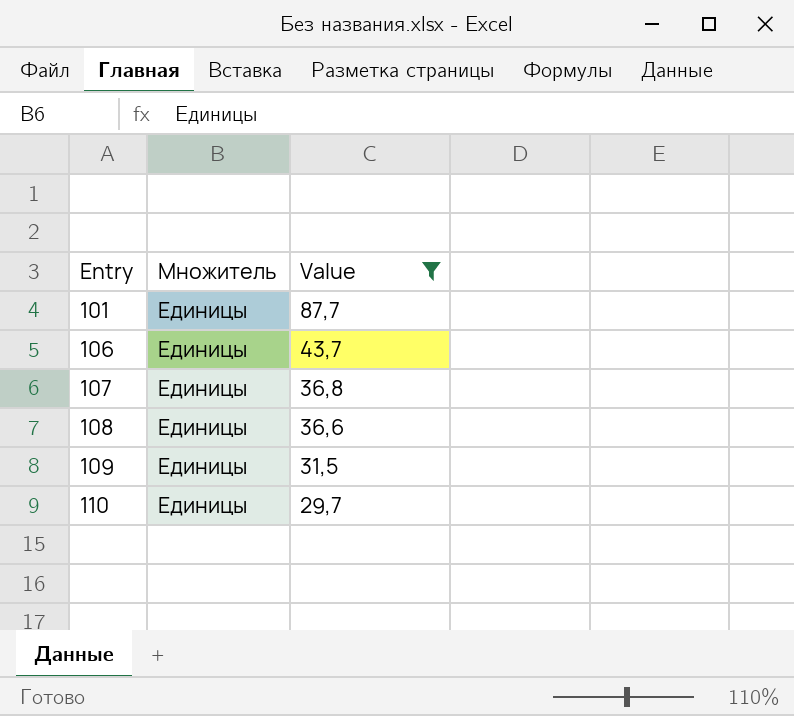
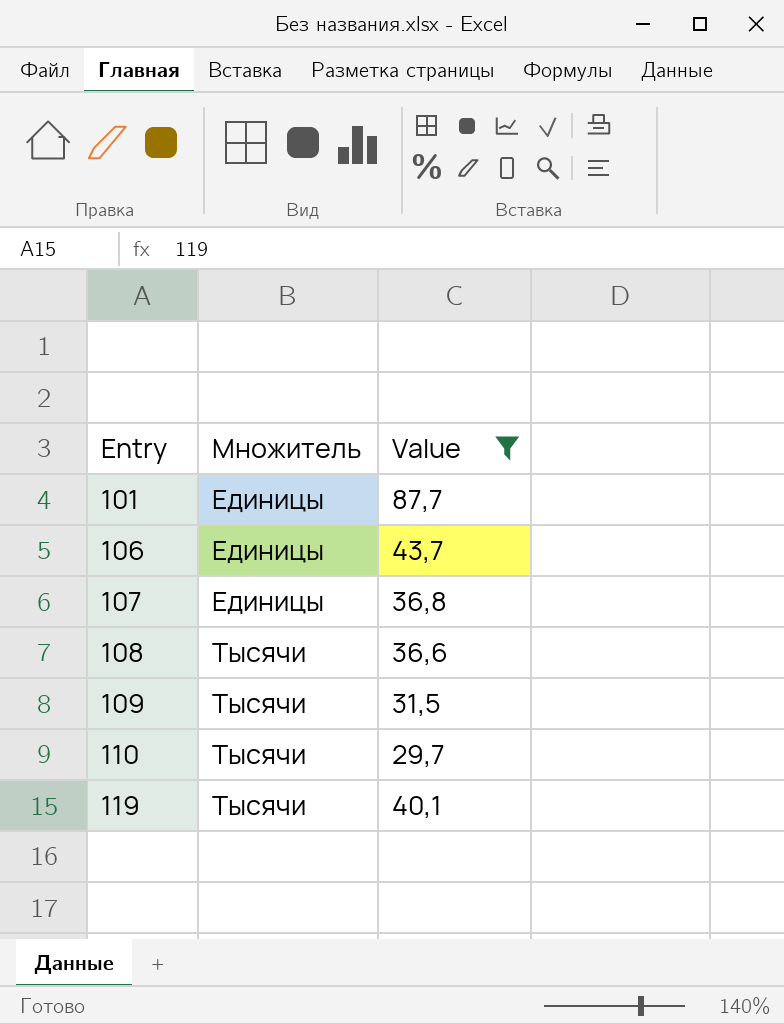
108 | Множитель: Единицы -> Тысячи
109 | Множитель: Единицы -> Тысячи
110 | Множитель: Единицы -> Тысячи
row 119: none -> Тысячи | 40,1

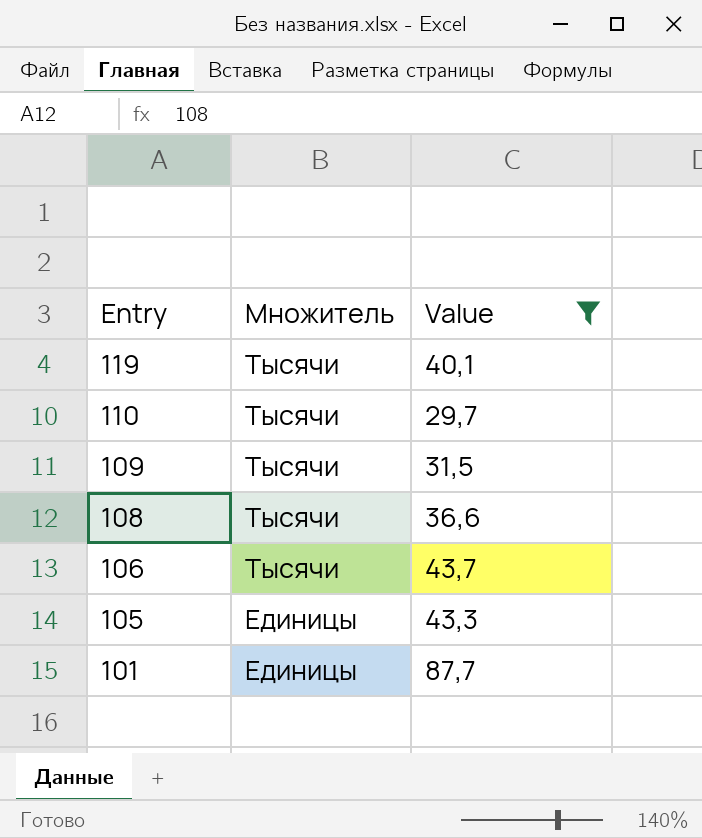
row order: Entry ascending -> Entry descending
row 107: Единицы | 36,8 -> none
106 | Множитель: Единицы -> Тысячи
row 105: none -> Единицы | 43,3

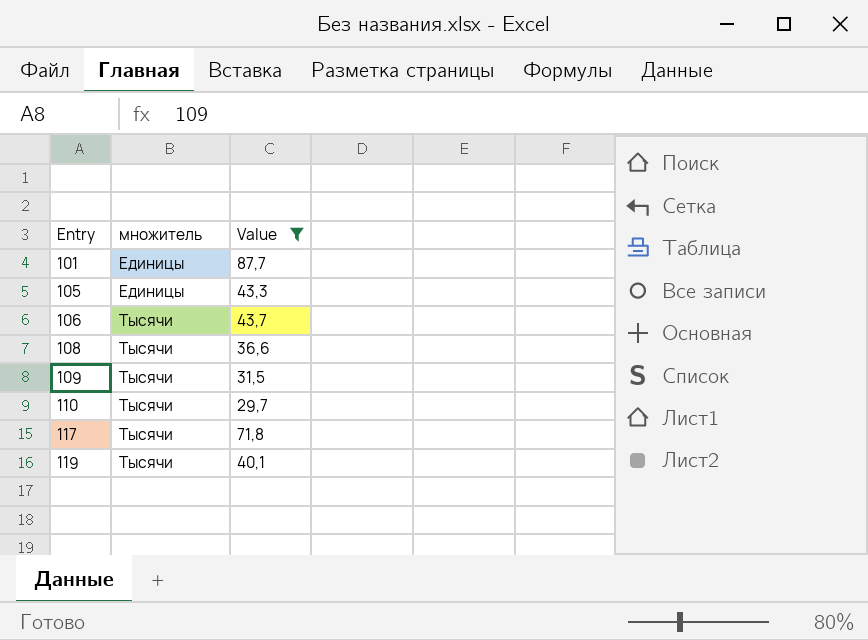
row order: Entry descending -> Entry ascending
column name: Множитель -> множитель
row 117: none -> Тысячи | 71,8

